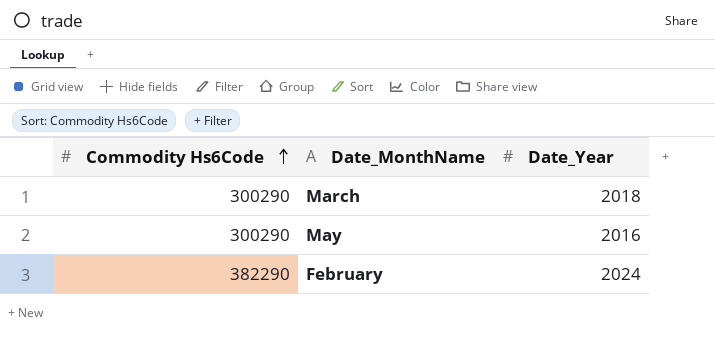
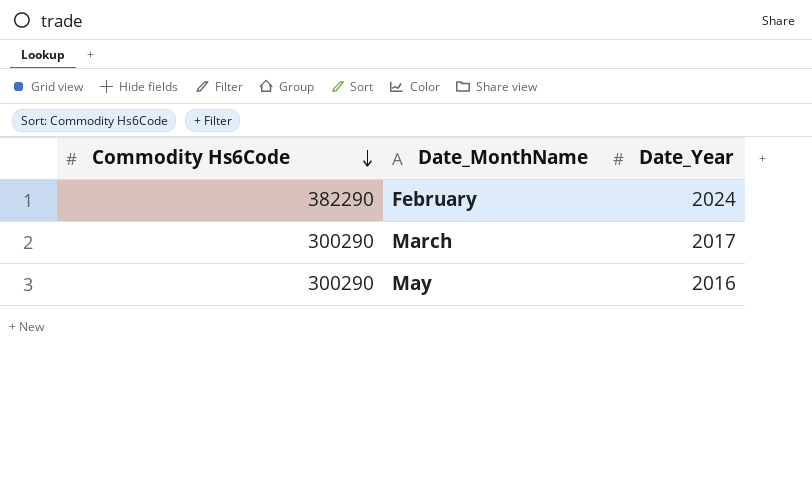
row order: Commodity Hs6Code ascending -> Commodity Hs6Code descending
March | Date_Year: 2018 -> 2017

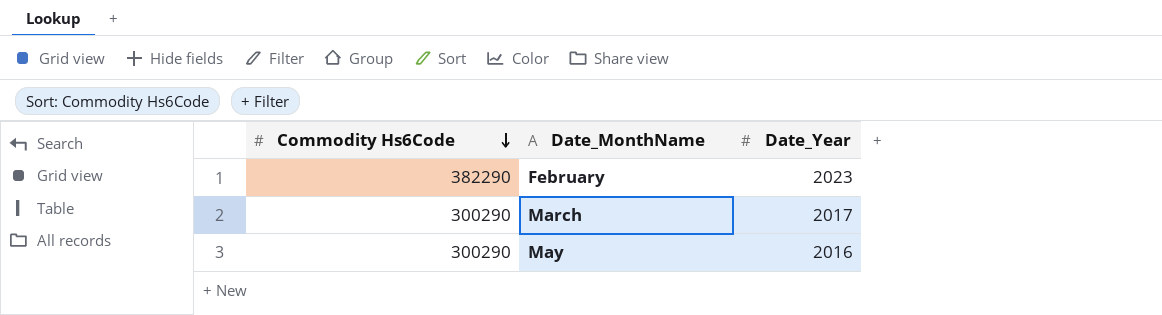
February | Date_Year: 2024 -> 2023

